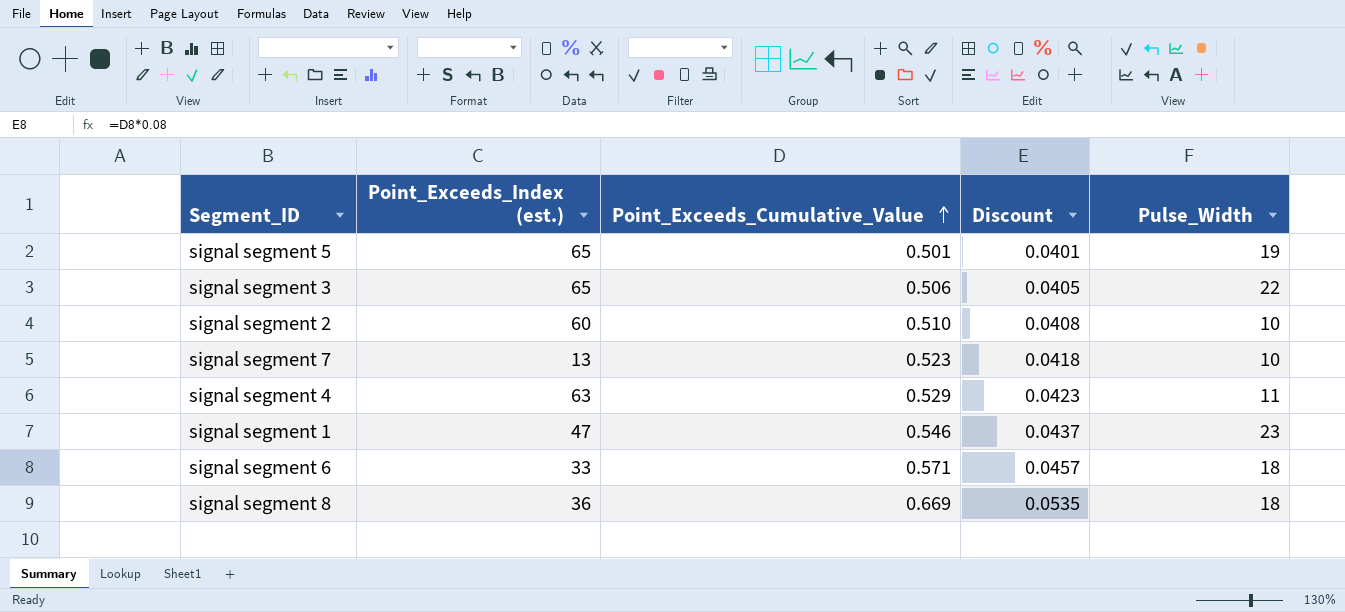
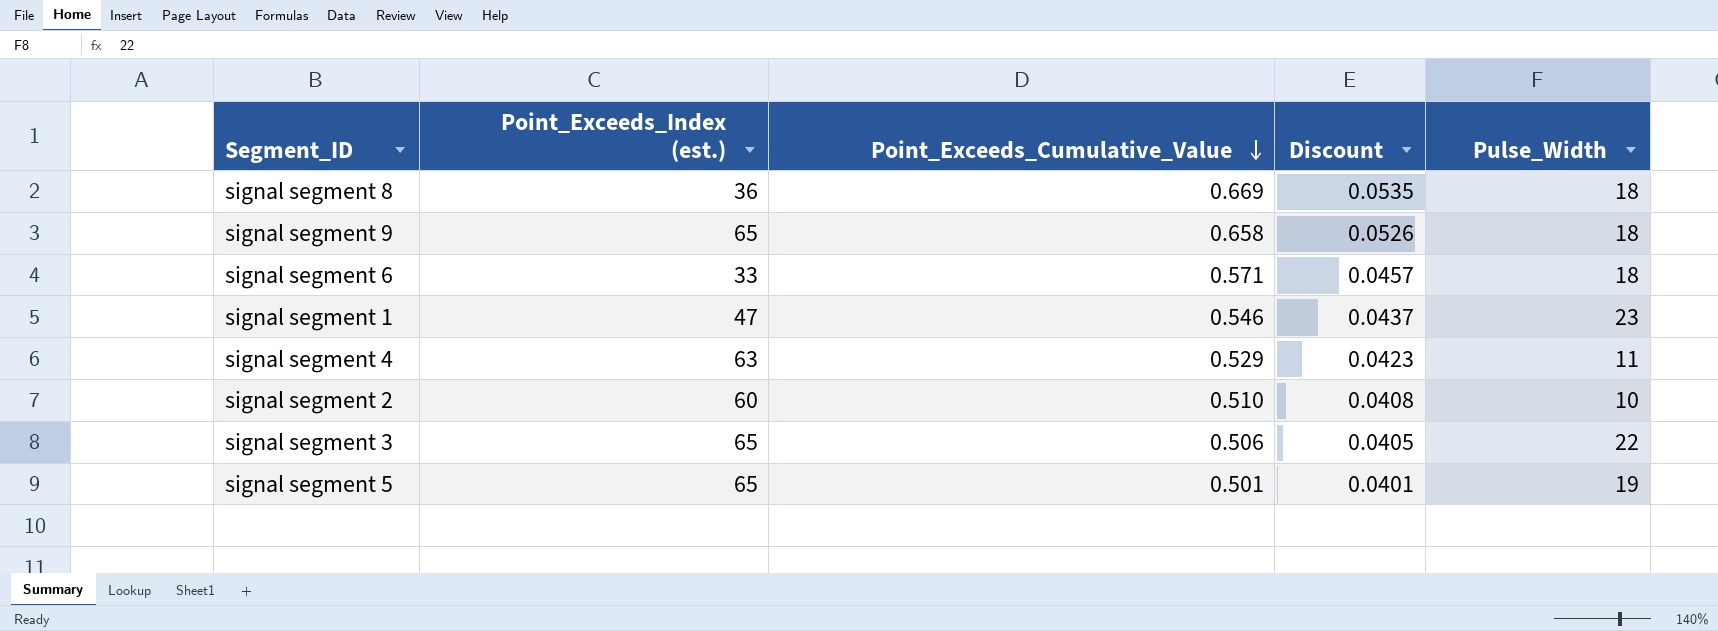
row order: Point_Exceeds_Cumulative_Value ascending -> Point_Exceeds_Cumulative_Value descending
row signal segment 7: 13 | 0.523 | 0.0418 | 10 -> none
row signal segment 9: none -> 65 | 0.658 | 0.0526 | 18

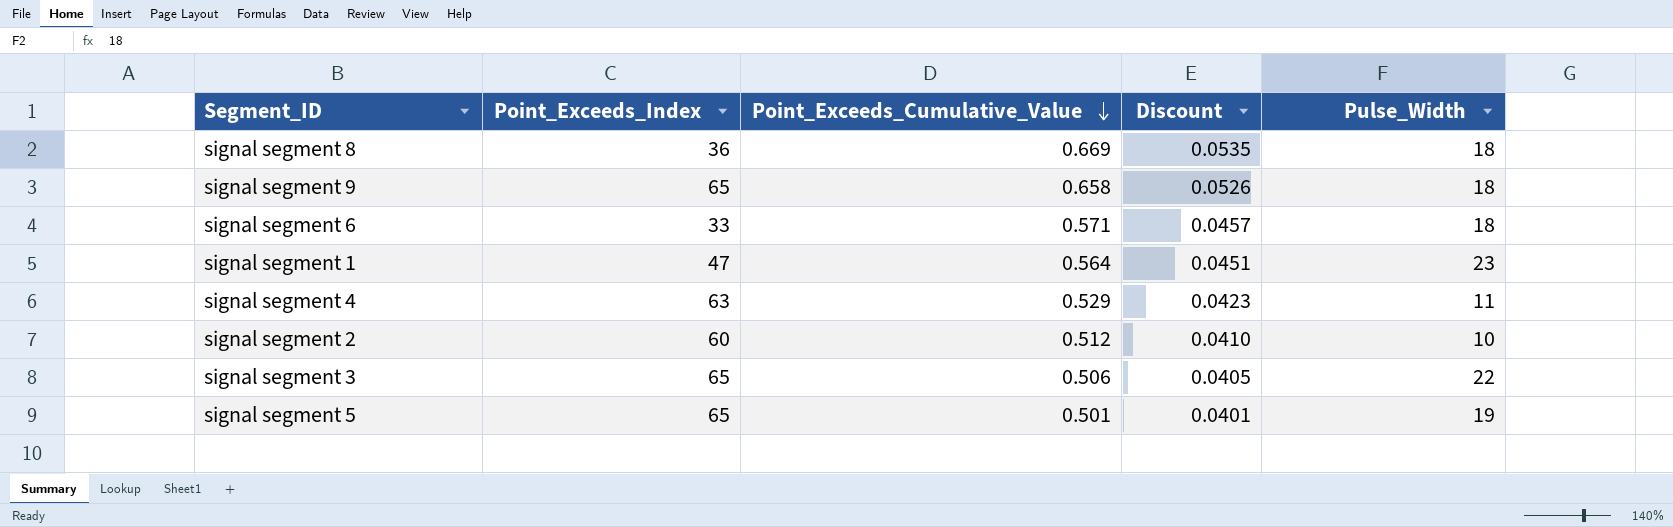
column name: Point_Exceeds_Index (est.) -> Point_Exceeds_Index
signal segment 1 | Point_Exceeds_Cumulative_Value: 0.546 -> 0.564
signal segment 1 | Discount: 0.0437 -> 0.0451
signal segment 2 | Point_Exceeds_Cumulative_Value: 0.510 -> 0.512
signal segment 2 | Discount: 0.0408 -> 0.0410

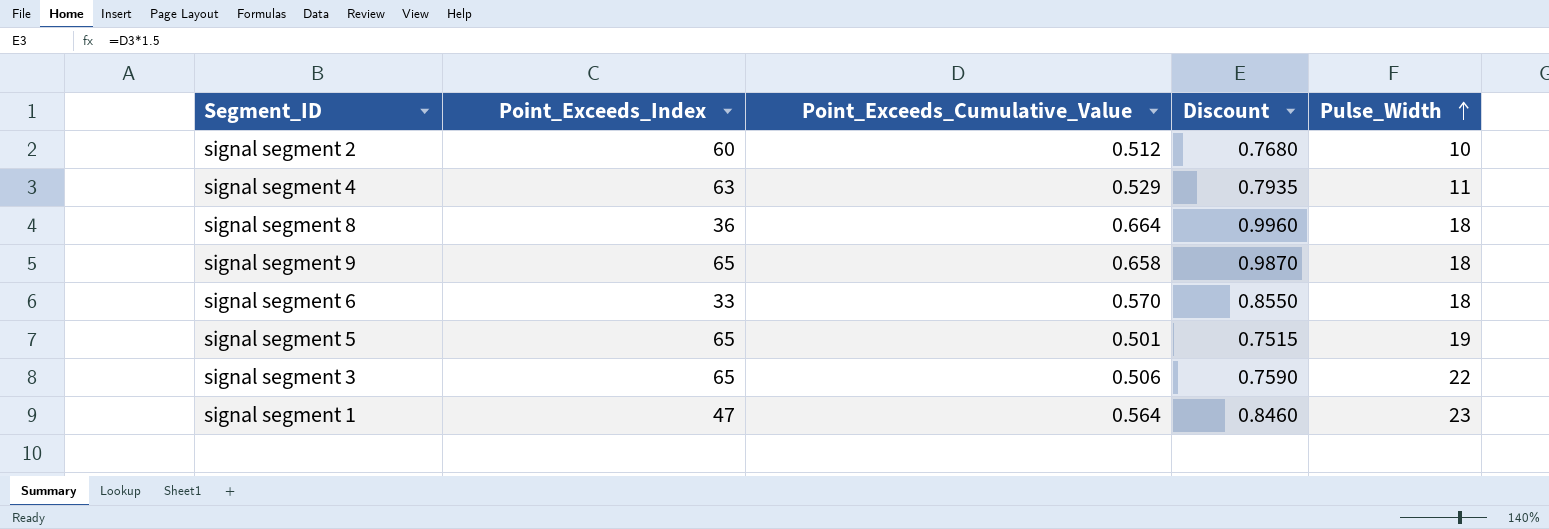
row order: Point_Exceeds_Cumulative_Value descending -> Pulse_Width ascending
column Discount | formula: [Point_Exceeds_Cumulative_Value] * 0.08 -> [Point_Exceeds_Cumulative_Value] * 1.5
signal segment 8 | Point_Exceeds_Cumulative_Value: 0.669 -> 0.664
signal segment 6 | Point_Exceeds_Cumulative_Value: 0.571 -> 0.570

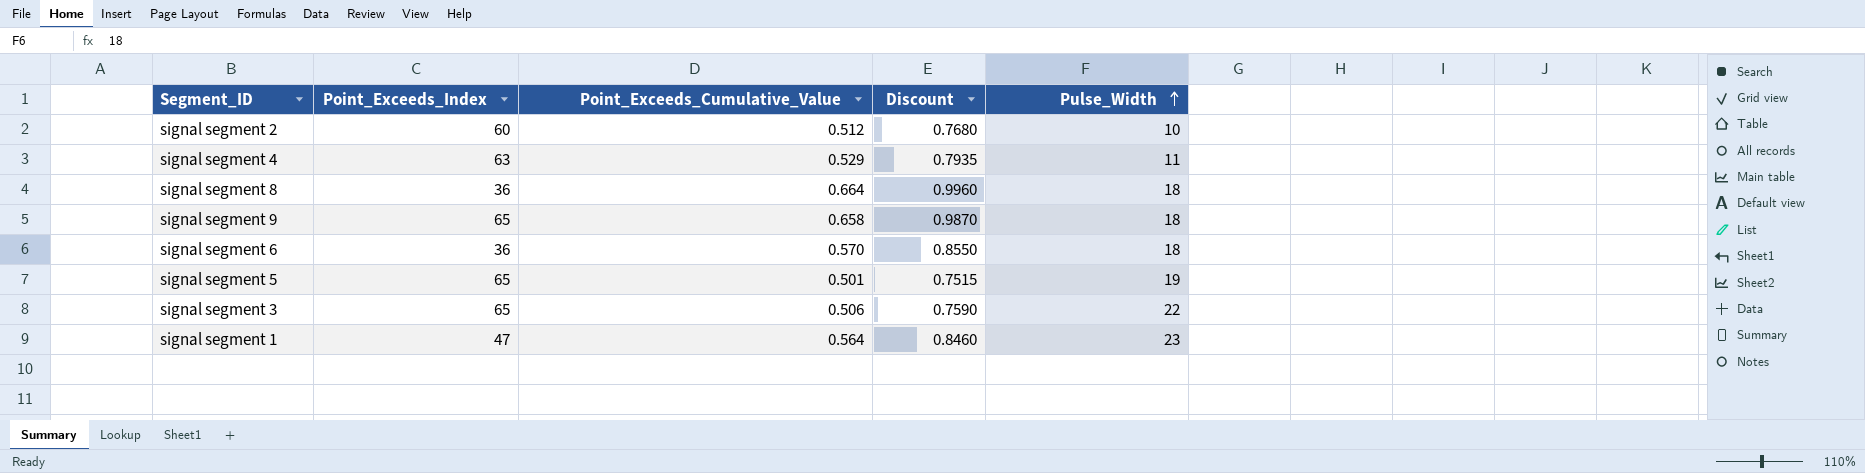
signal segment 6 | Point_Exceeds_Index: 33 -> 36

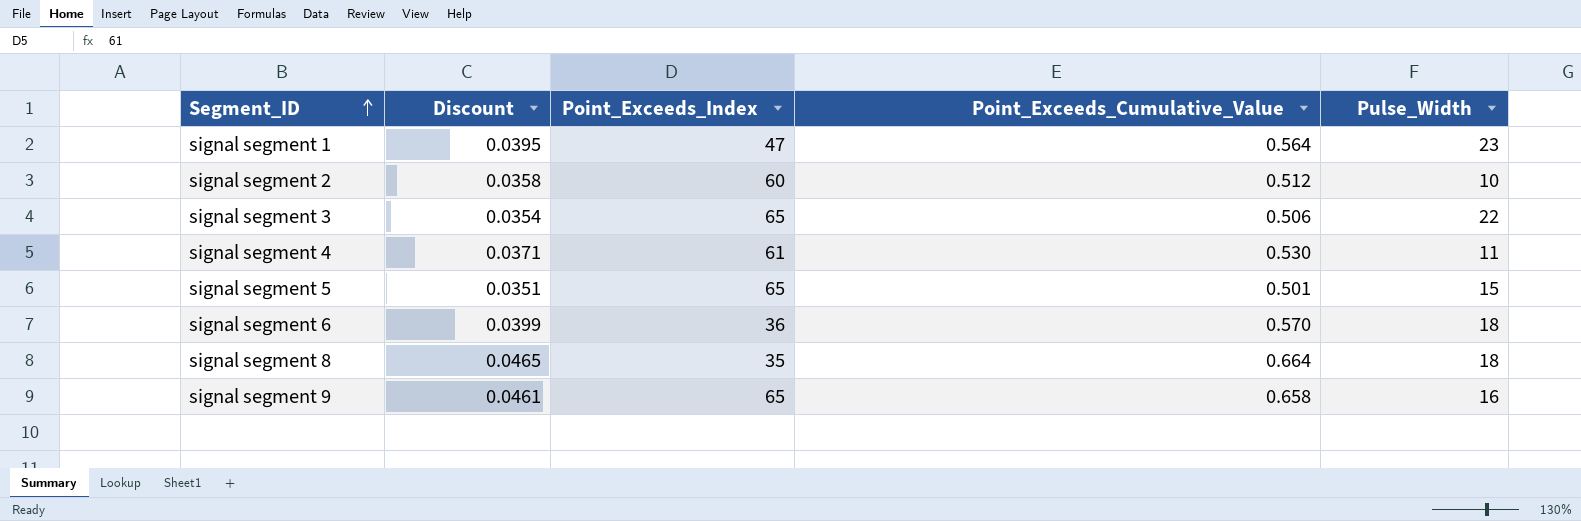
row order: Pulse_Width ascending -> Segment_ID ascending
column Discount | formula: [Point_Exceeds_Cumulative_Value] * 1.5 -> [Point_Exceeds_Cumulative_Value] * 0.07
column Discount | position: 4 -> 2
signal segment 4 | Point_Exceeds_Index: 63 -> 61
signal segment 4 | Point_Exceeds_Cumulative_Value: 0.529 -> 0.530
signal segment 5 | Pulse_Width: 19 -> 15
signal segment 8 | Point_Exceeds_Index: 36 -> 35
signal segment 9 | Pulse_Width: 18 -> 16

